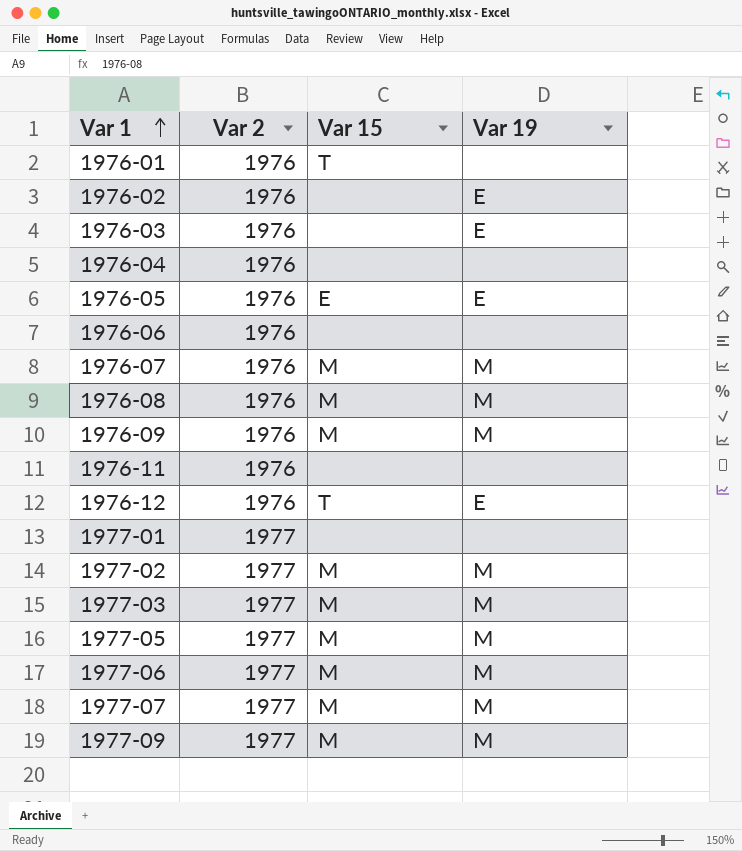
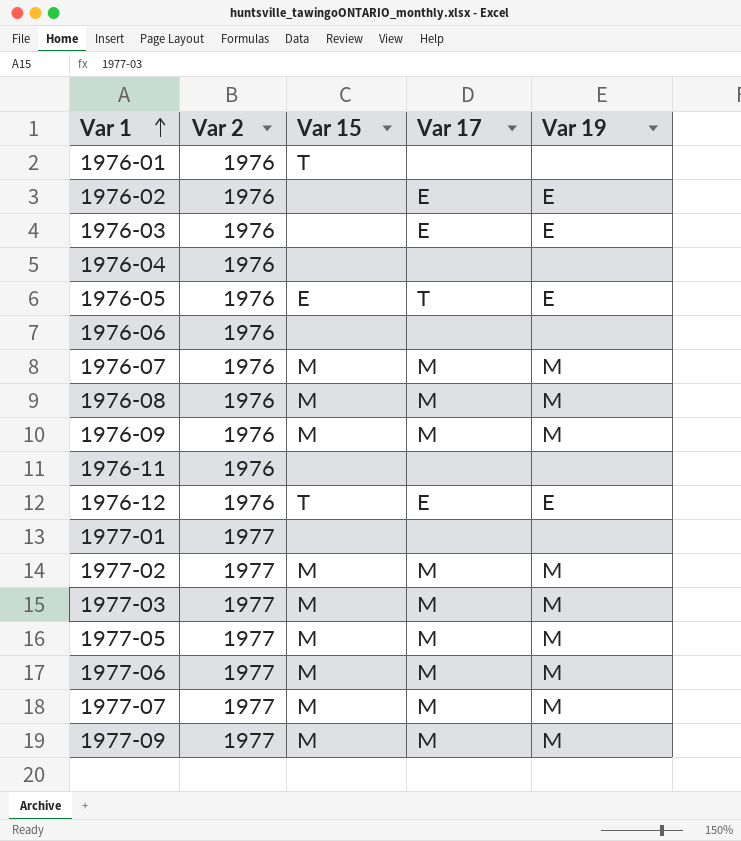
column Var 17 | position: none -> 4

